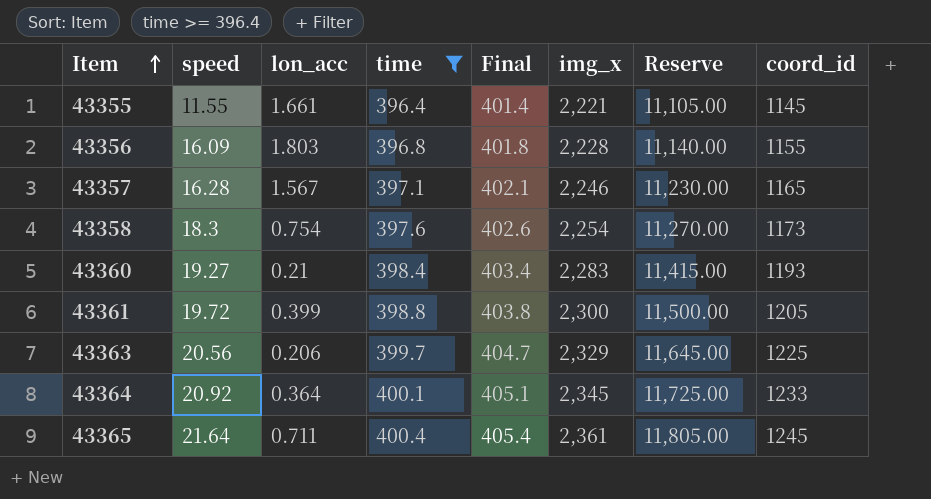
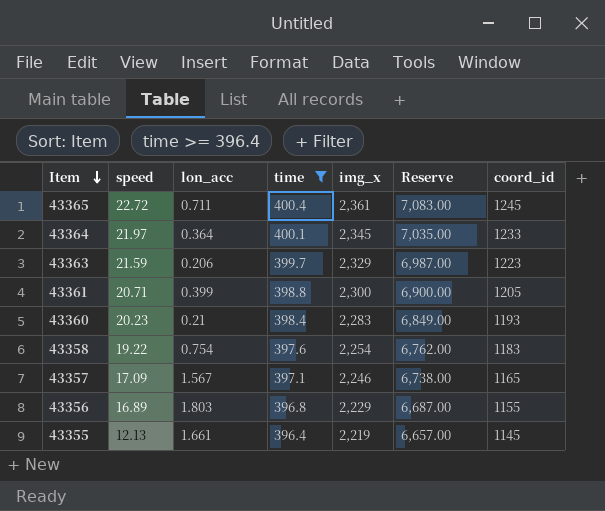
row order: Item ascending -> Item descending
column Final | formula: [time] + 5 -> none
column Reserve | formula: [img_x] * 5 -> [img_x] * 3
43365 | speed: 21.64 -> 22.72
43364 | speed: 20.92 -> 21.97
43363 | speed: 20.56 -> 21.59
43363 | coord_id: 1225 -> 1223
43361 | speed: 19.72 -> 20.71
43360 | speed: 19.27 -> 20.23
43358 | speed: 18.3 -> 19.22
43358 | coord_id: 1173 -> 1183
43357 | speed: 16.28 -> 17.09
43356 | speed: 16.09 -> 16.89
43356 | img_x: 2,228 -> 2,229
43355 | speed: 11.55 -> 12.13
43355 | img_x: 2,221 -> 2,219

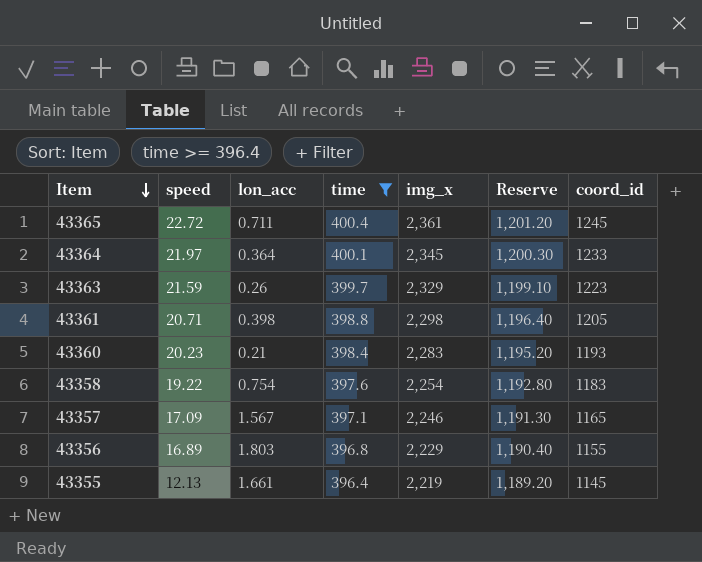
column Reserve | formula: [img_x] * 3 -> [time] * 3
43363 | lon_acc: 0.206 -> 0.26
43361 | lon_acc: 0.399 -> 0.398
43361 | img_x: 2,300 -> 2,298

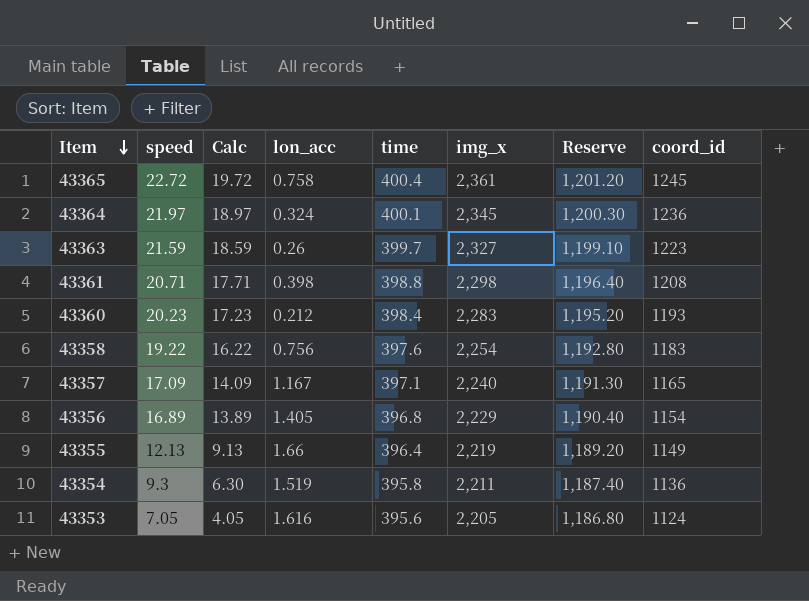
filter: time >= 396.4 -> none
column Calc | formula: none -> [speed] - 3
43365 | lon_acc: 0.711 -> 0.758
43364 | lon_acc: 0.364 -> 0.324
43364 | coord_id: 1233 -> 1236
43363 | img_x: 2,329 -> 2,327
43361 | coord_id: 1205 -> 1208
43360 | lon_acc: 0.21 -> 0.212
43358 | lon_acc: 0.754 -> 0.756
43357 | lon_acc: 1.567 -> 1.167
43357 | img_x: 2,246 -> 2,240
43356 | lon_acc: 1.803 -> 1.405
43356 | coord_id: 1155 -> 1154
43355 | lon_acc: 1.661 -> 1.66
43355 | coord_id: 1145 -> 1149

